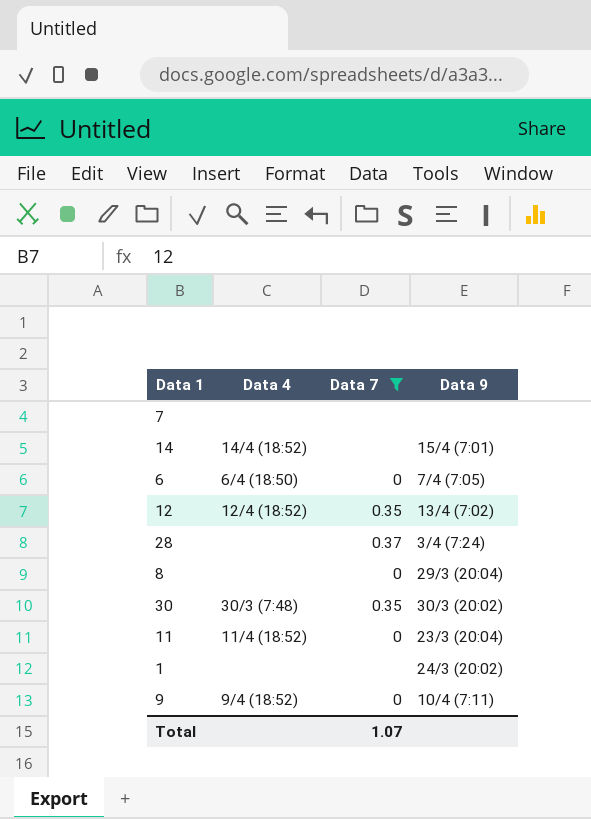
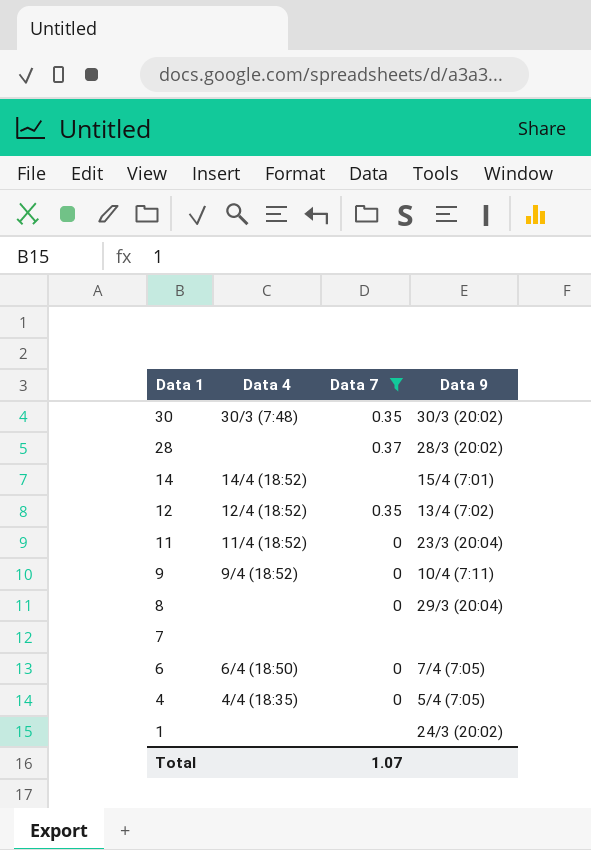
row order: none -> Data 1 descending
28 | Data 9: 3/4 (7:24) -> 28/3 (20:02)
row 4: none -> 4/4 (18:35) | 0 | 5/4 (7:05)

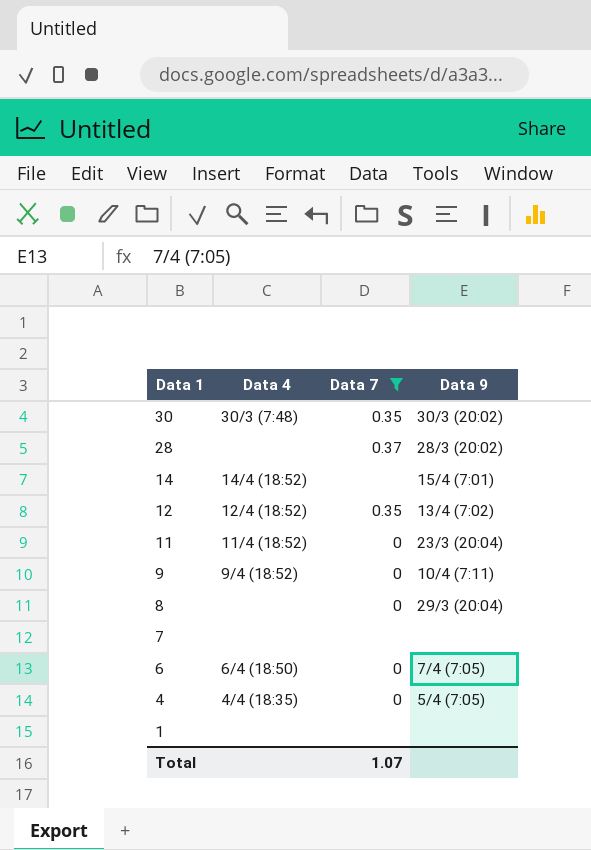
1 | Data 9: 24/3 (20:02) -> none

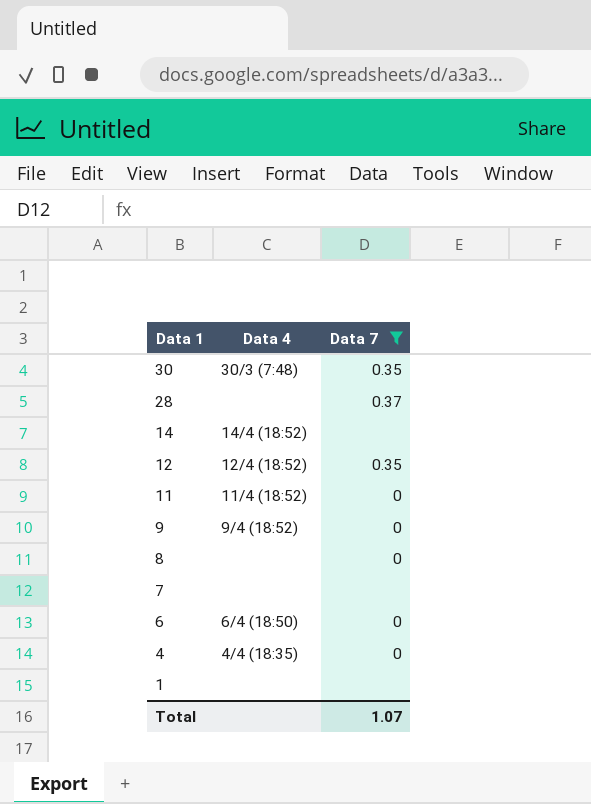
column Data 9 | position: 4 -> none

